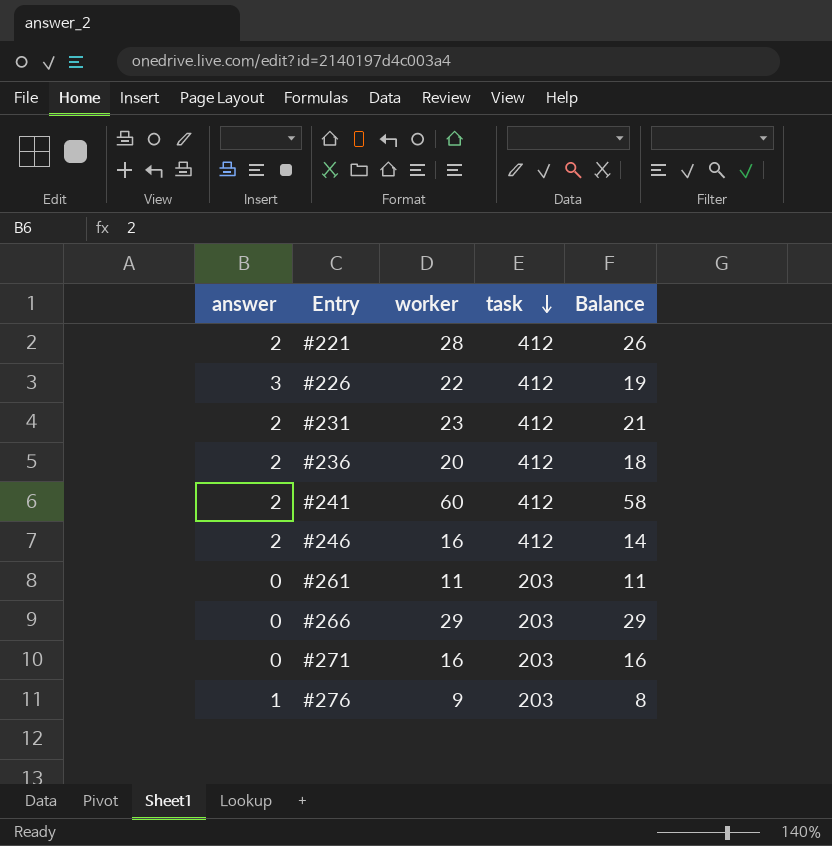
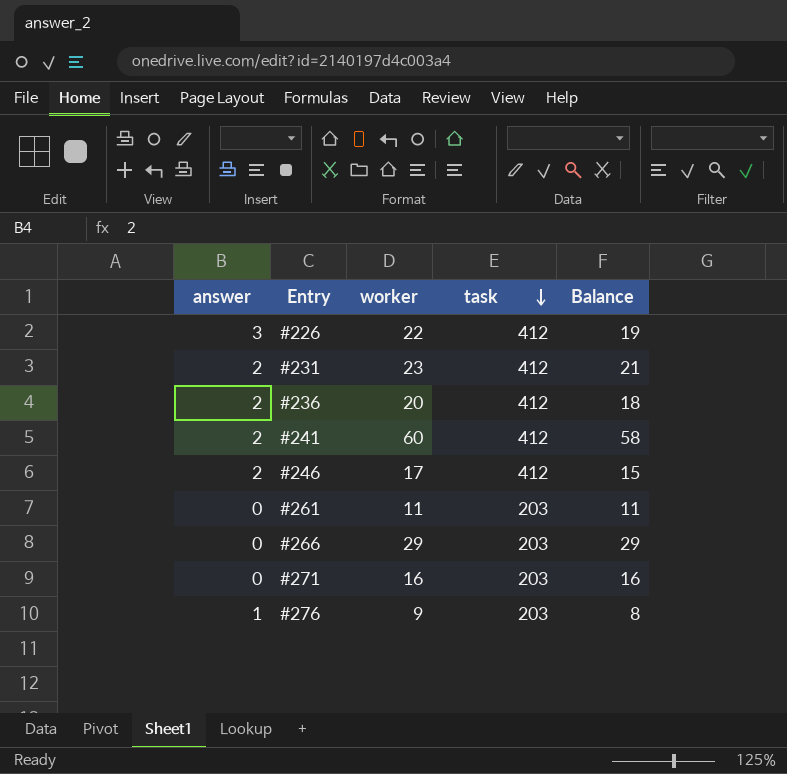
row #221: 2 | 28 | 412 | 26 -> none
#246 | worker: 16 -> 17
#246 | Balance: 14 -> 15

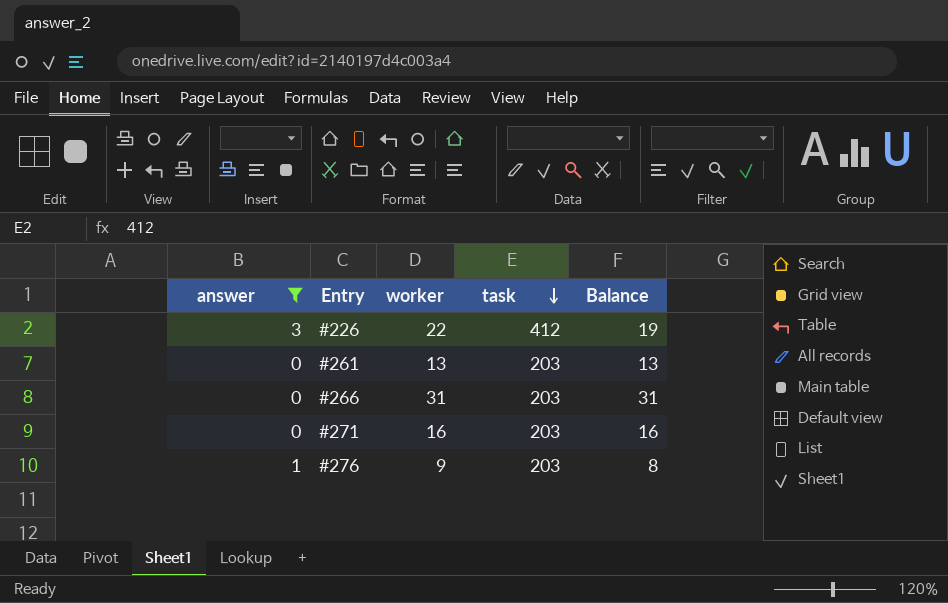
filter: none -> answer != 2
#261 | worker: 11 -> 13
#261 | Balance: 11 -> 13
#266 | worker: 29 -> 31
#266 | Balance: 29 -> 31

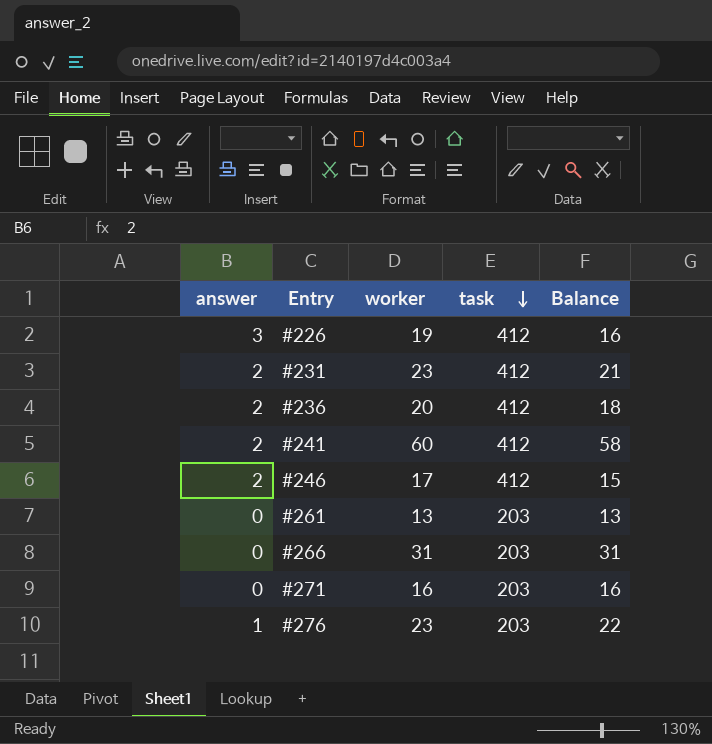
filter: answer != 2 -> none
#226 | worker: 22 -> 19
#226 | Balance: 19 -> 16
#276 | worker: 9 -> 23
#276 | Balance: 8 -> 22

